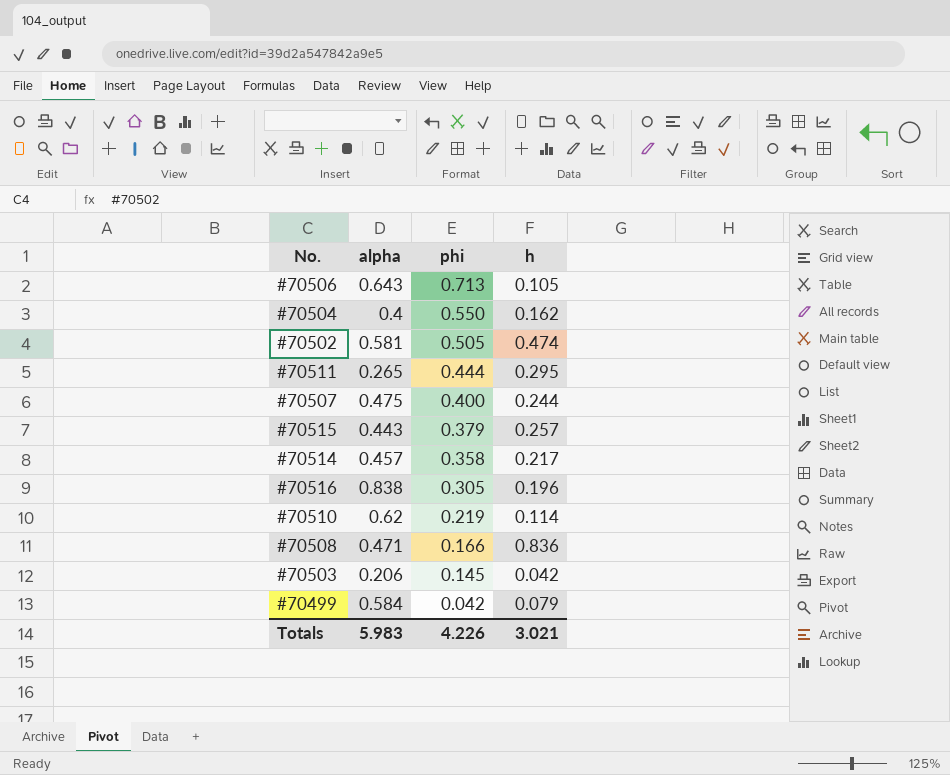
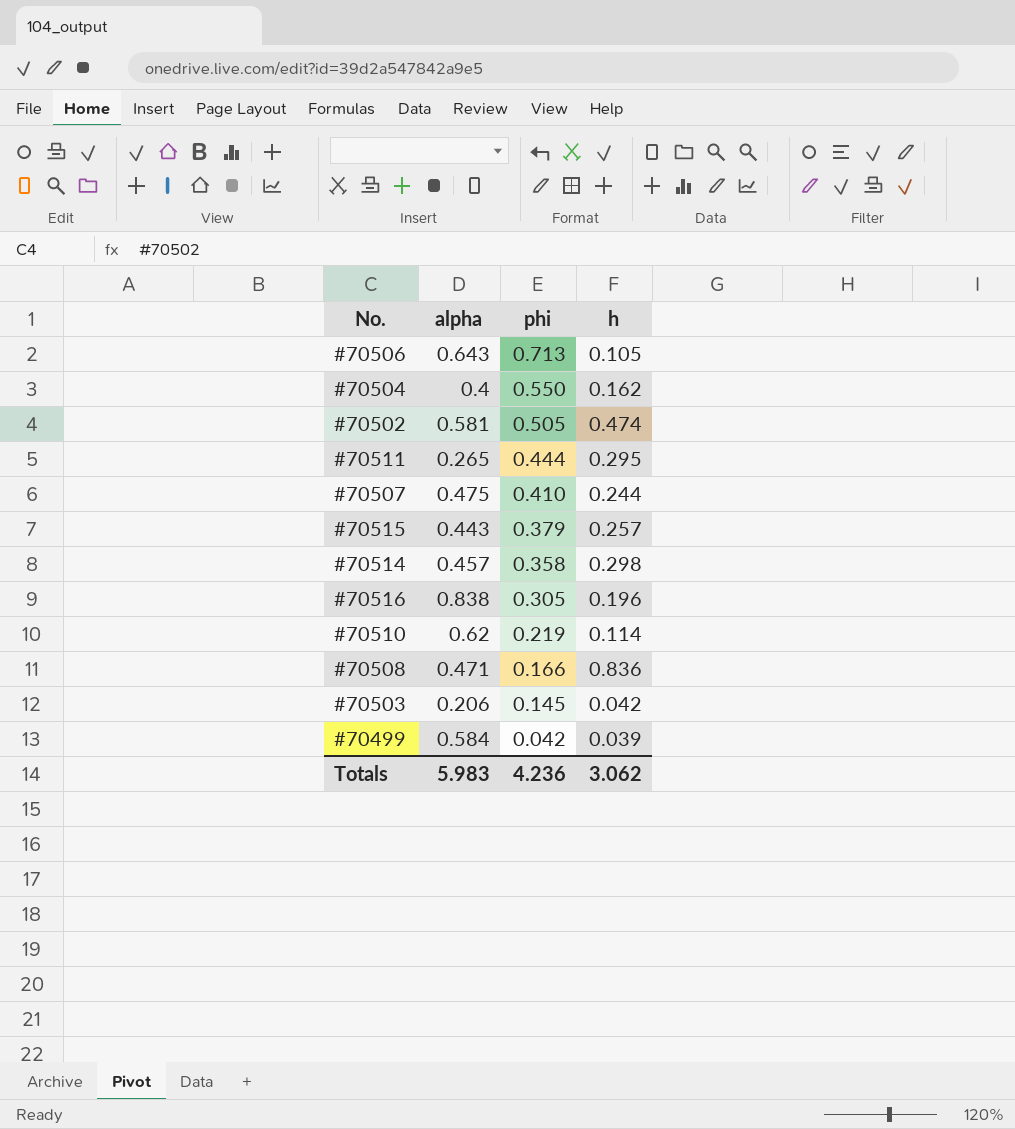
#70507 | phi: 0.400 -> 0.410
#70514 | h: 0.217 -> 0.298
#70499 | h: 0.079 -> 0.039
Totals | phi: 4.226 -> 4.236
Totals | h: 3.021 -> 3.062

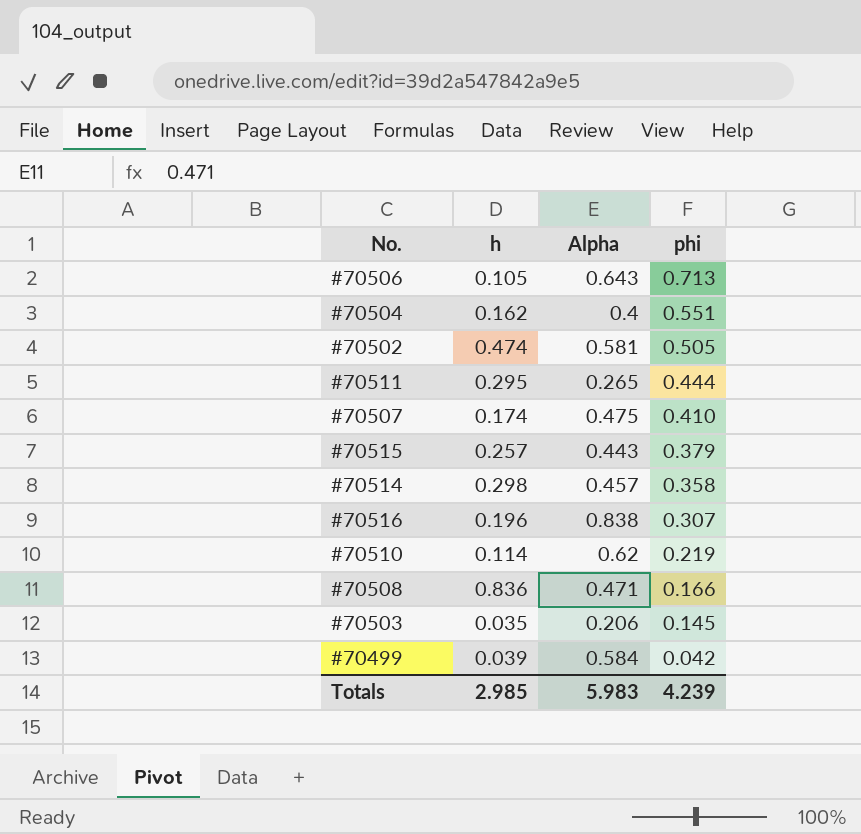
column h | position: 4 -> 2
column name: alpha -> Alpha
#70504 | phi: 0.550 -> 0.551
#70507 | h: 0.244 -> 0.174
#70516 | phi: 0.305 -> 0.307
#70503 | h: 0.042 -> 0.035
Totals | h: 3.062 -> 2.985
Totals | phi: 4.236 -> 4.239

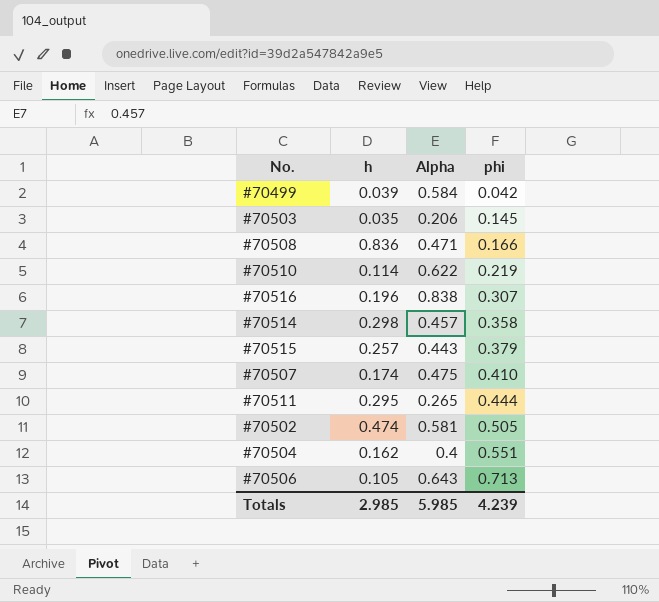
row order: phi descending -> phi ascending
#70510 | Alpha: 0.62 -> 0.622
Totals | Alpha: 5.983 -> 5.985

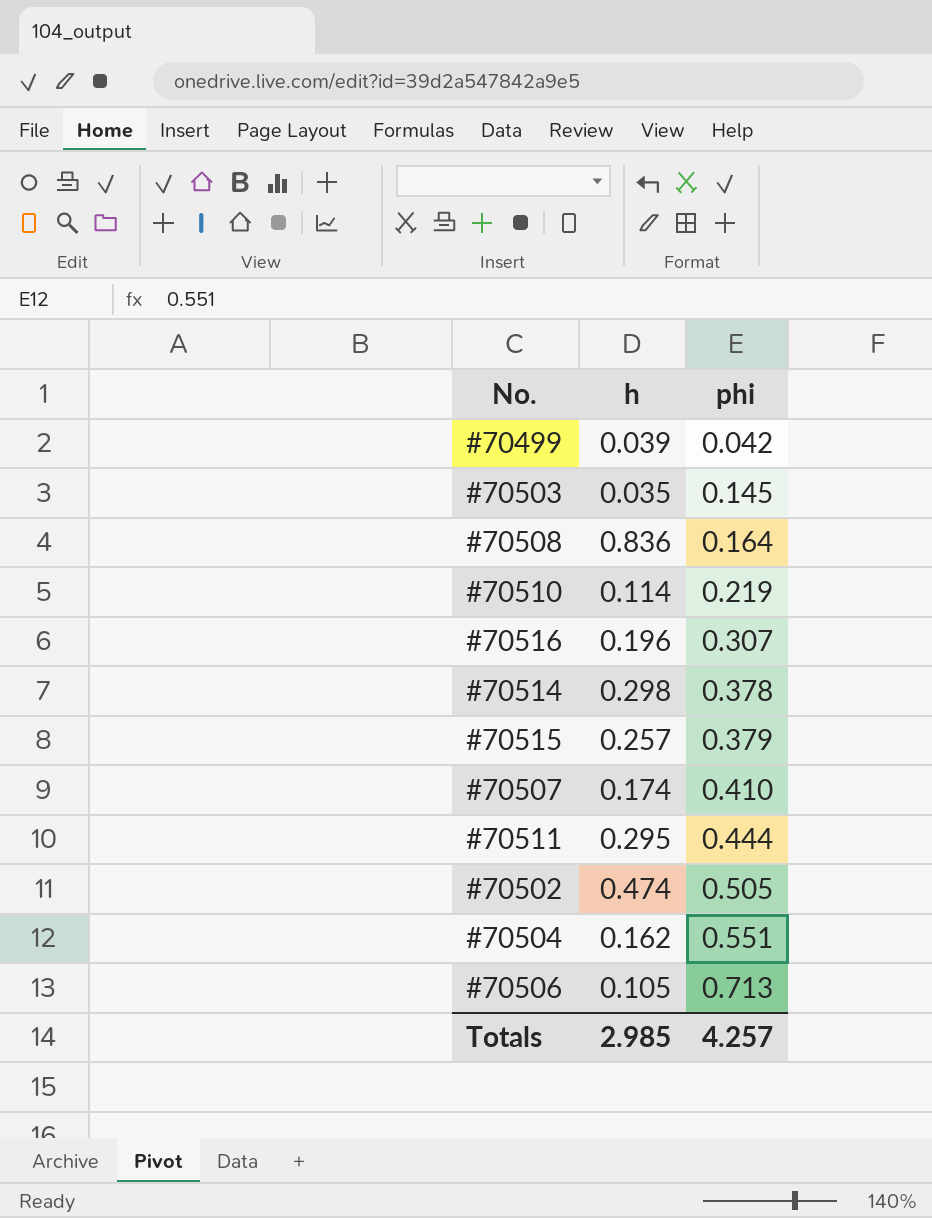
column Alpha | position: 3 -> none
#70508 | phi: 0.166 -> 0.164
#70514 | phi: 0.358 -> 0.378
Totals | phi: 4.239 -> 4.257

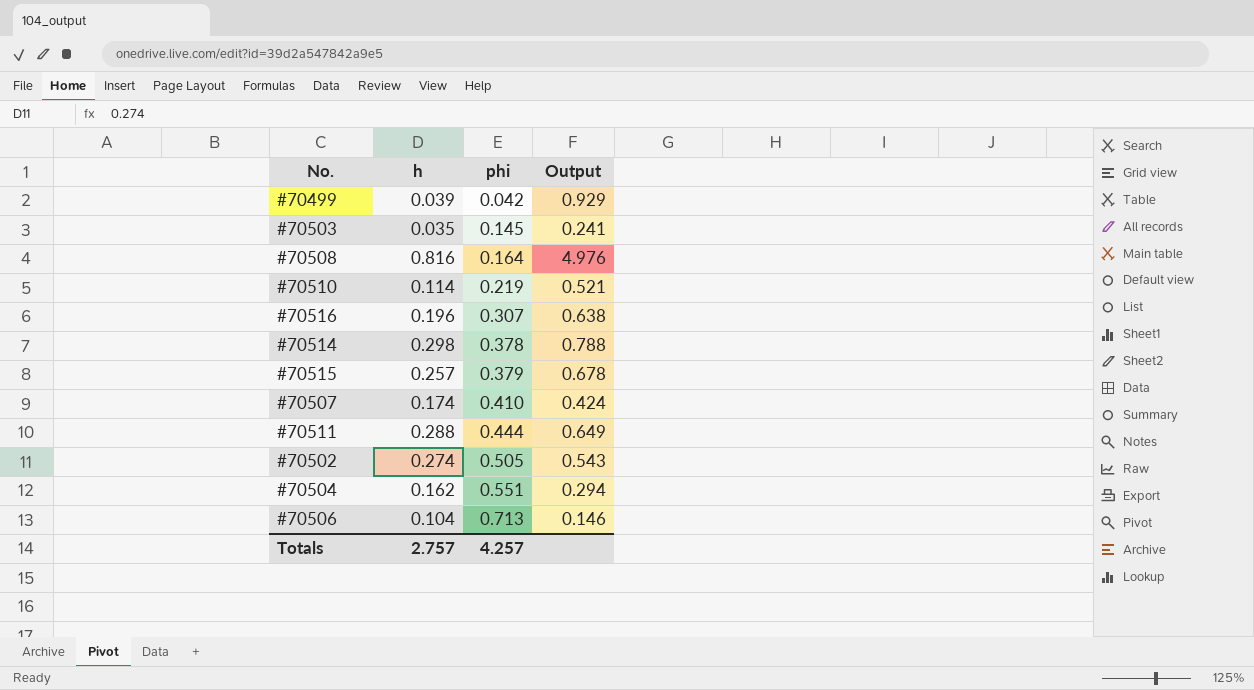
column Output | formula: none -> [h] / [phi]
#70508 | h: 0.836 -> 0.816
#70511 | h: 0.295 -> 0.288
#70502 | h: 0.474 -> 0.274
#70506 | h: 0.105 -> 0.104
Totals | h: 2.985 -> 2.757

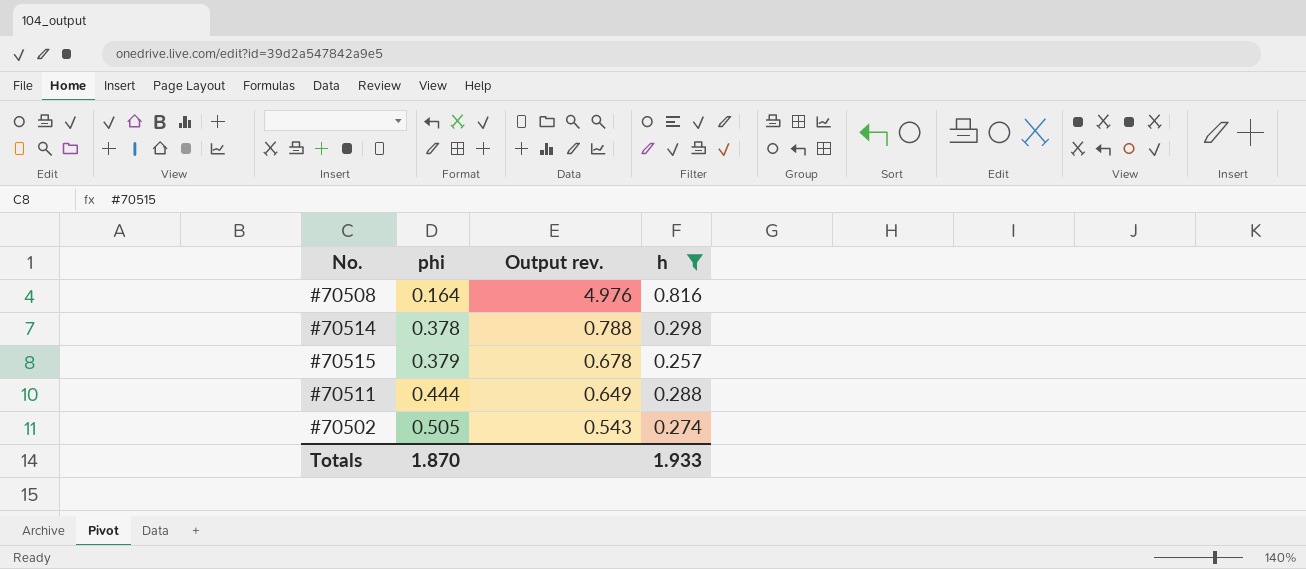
filter: none -> h >= 0.257
column name: Output -> Output rev.
column h | position: 2 -> 4
Totals | phi: 4.257 -> 1.870
Totals | h: 2.757 -> 1.933

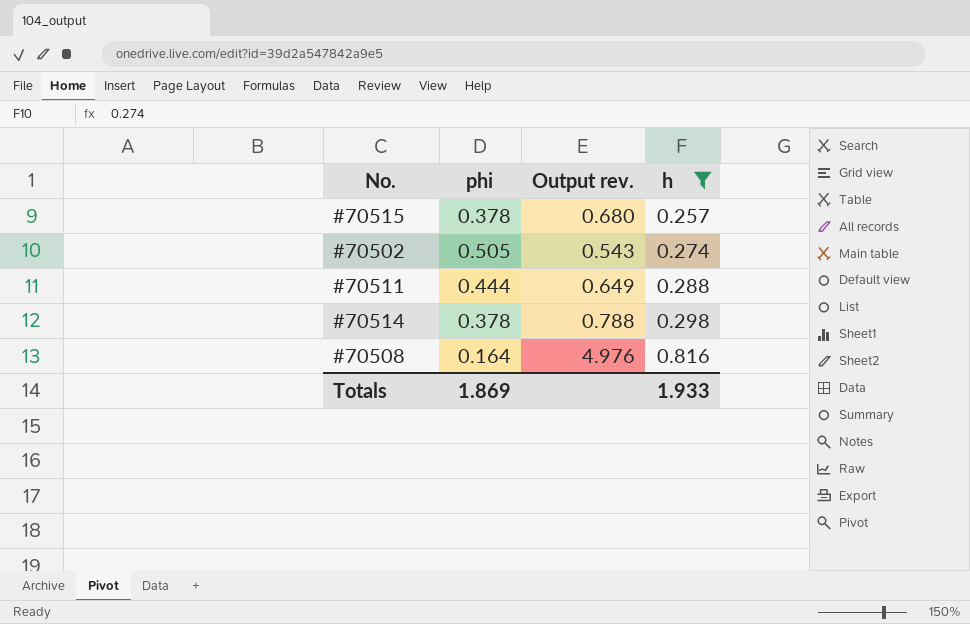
row order: phi ascending -> h ascending
#70515 | phi: 0.379 -> 0.378
#70515 | Output rev.: 0.678 -> 0.680
Totals | phi: 1.870 -> 1.869

